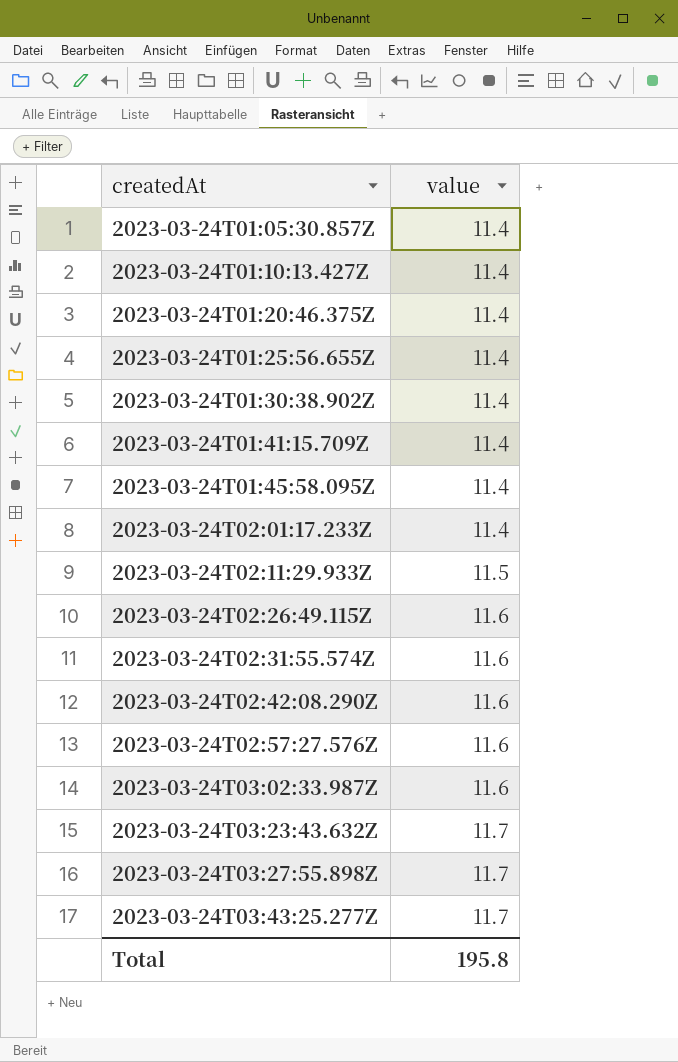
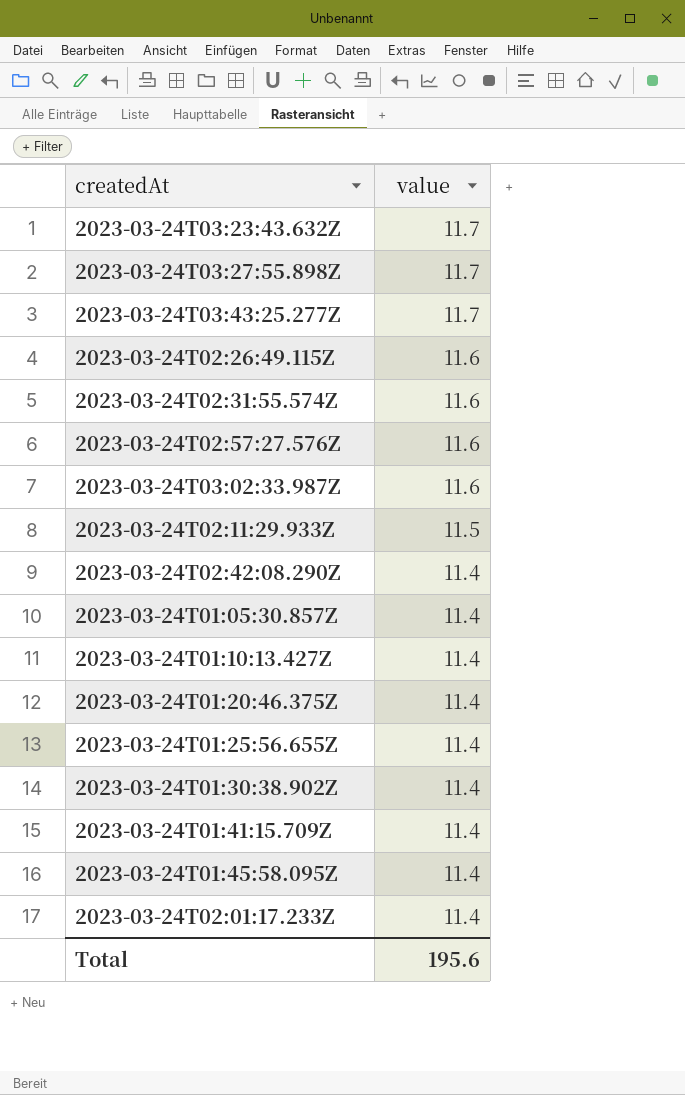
row order: createdAt ascending -> value descending
2023-03-24T02:42:08.290Z | value: 11.6 -> 11.4
Total | value: 195.8 -> 195.6

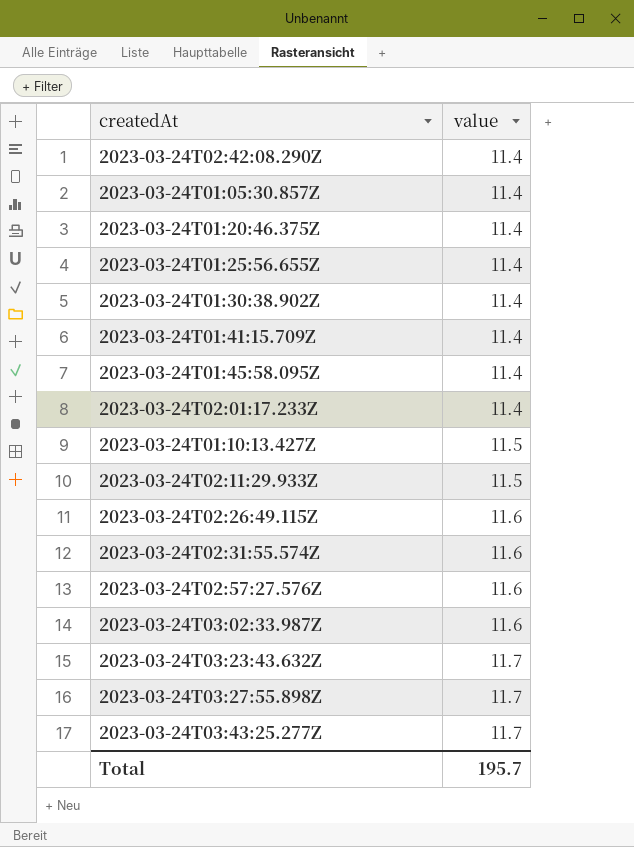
row order: value descending -> value ascending
2023-03-24T01:10:13.427Z | value: 11.4 -> 11.5
Total | value: 195.6 -> 195.7

